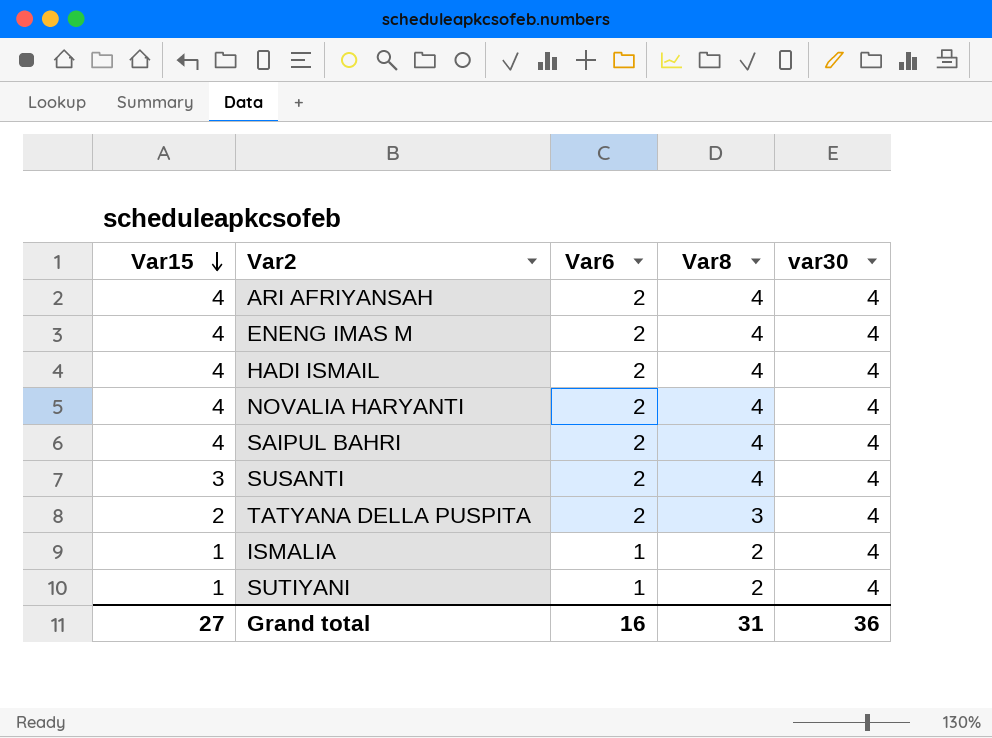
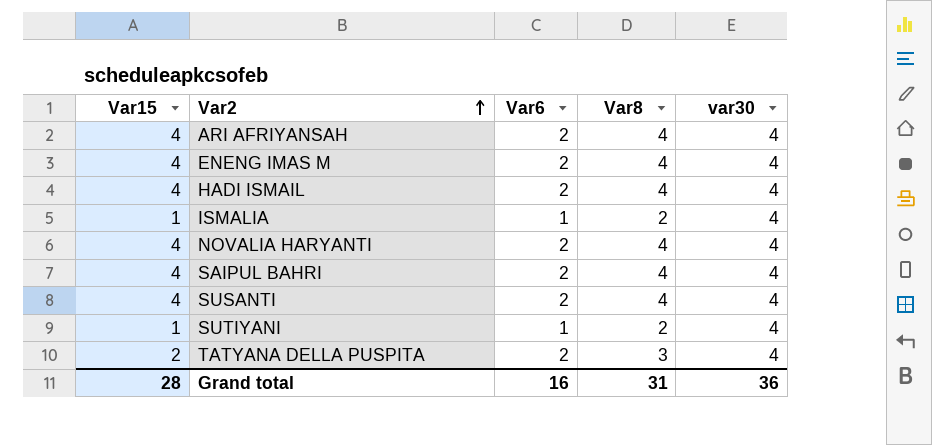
row order: Var15 descending -> Var2 ascending
SUSANTI | Var15: 3 -> 4
Grand total | Var15: 27 -> 28

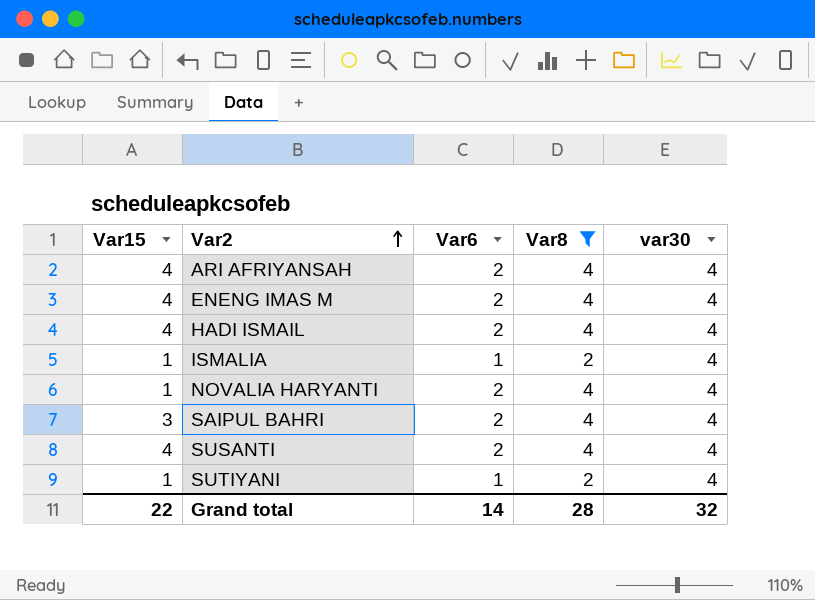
filter: none -> Var8 != 3
NOVALIA HARYANTI | Var15: 4 -> 1
SAIPUL BAHRI | Var15: 4 -> 3
Grand total | Var15: 28 -> 22
Grand total | Var6: 16 -> 14
Grand total | Var8: 31 -> 28
Grand total | var30: 36 -> 32

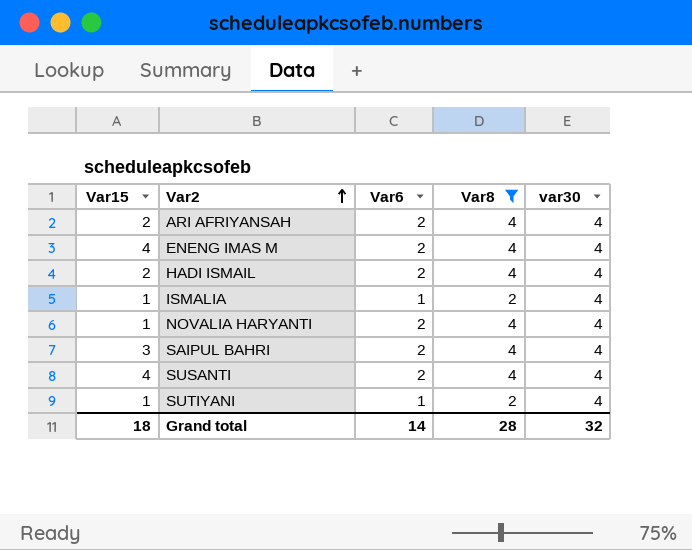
ARI AFRIYANSAH | Var15: 4 -> 2
HADI ISMAIL | Var15: 4 -> 2
Grand total | Var15: 22 -> 18

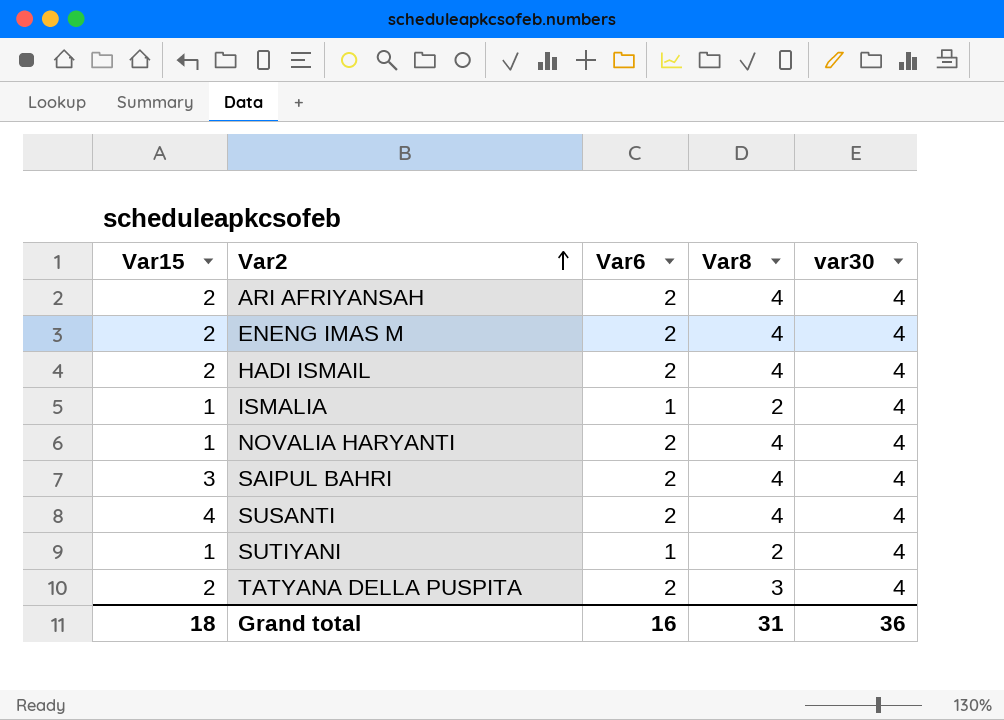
filter: Var8 != 3 -> none
ENENG IMAS M | Var15: 4 -> 2
Grand total | Var6: 14 -> 16
Grand total | Var8: 28 -> 31
Grand total | var30: 32 -> 36

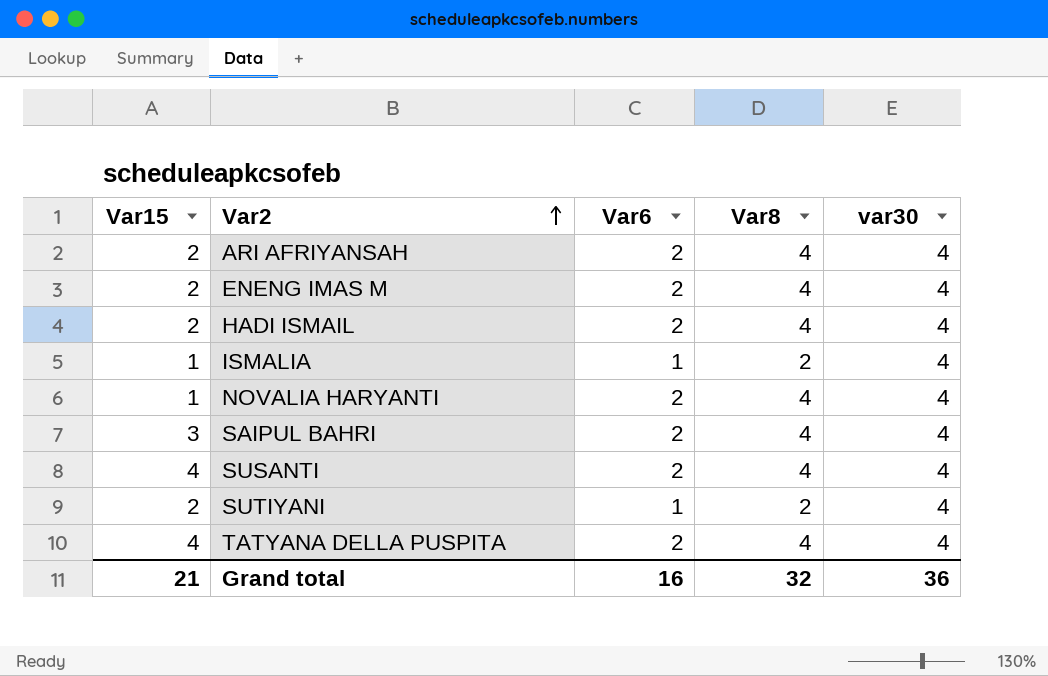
SUTIYANI | Var15: 1 -> 2
TATYANA DELLA PUSPITA | Var15: 2 -> 4
TATYANA DELLA PUSPITA | Var8: 3 -> 4
Grand total | Var15: 18 -> 21
Grand total | Var8: 31 -> 32

